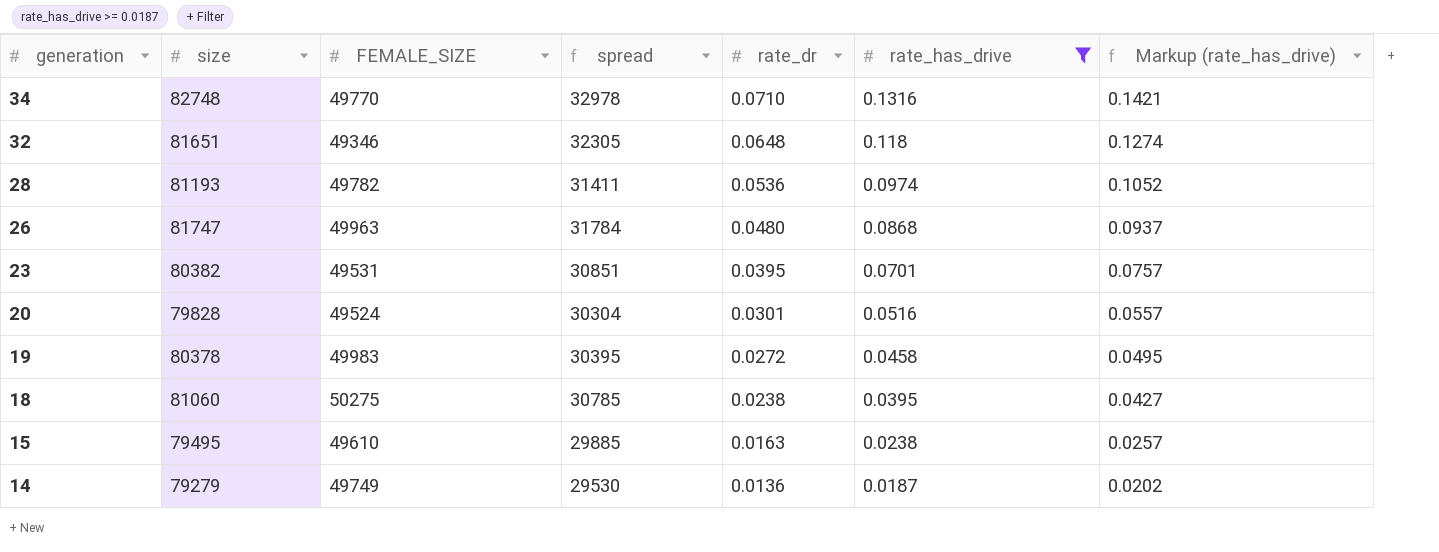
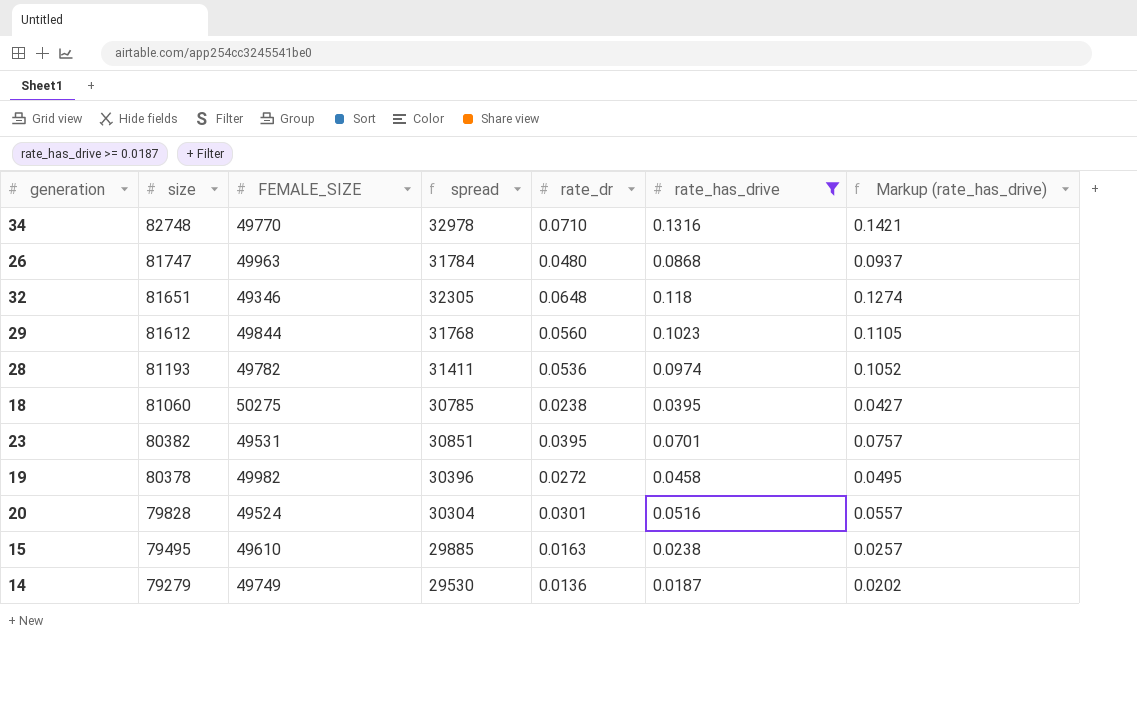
row order: generation descending -> size descending
row 29: none -> 81612 | 49844 | 31768 | 0.0560 | 0.1023 | 0.1105
19 | FEMALE_SIZE: 49983 -> 49982
19 | spread: 30395 -> 30396

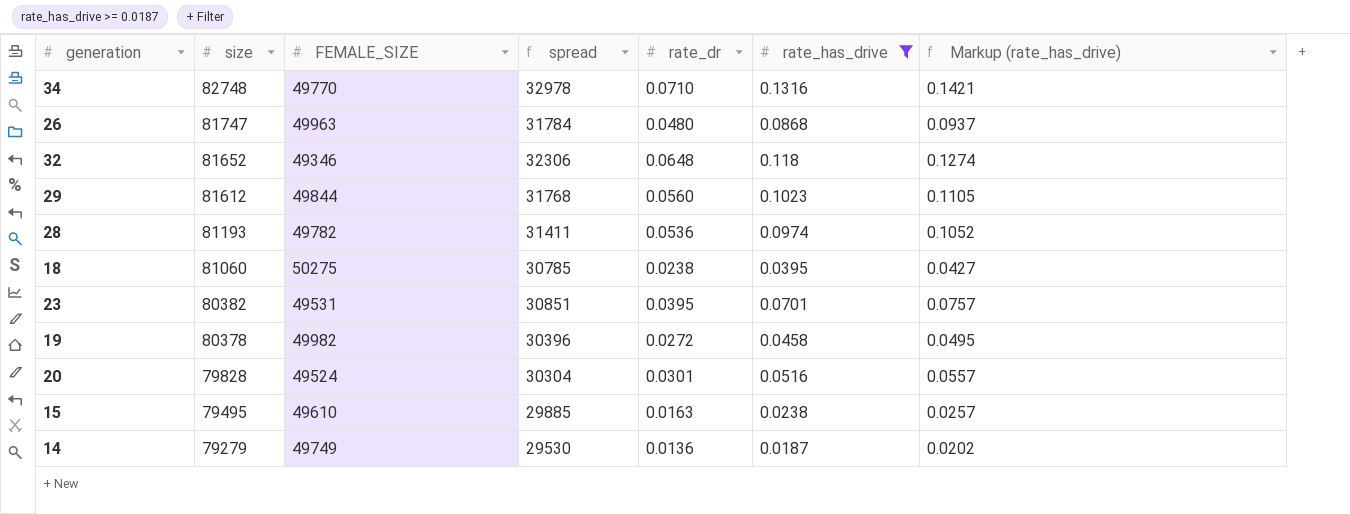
32 | size: 81651 -> 81652
32 | spread: 32305 -> 32306

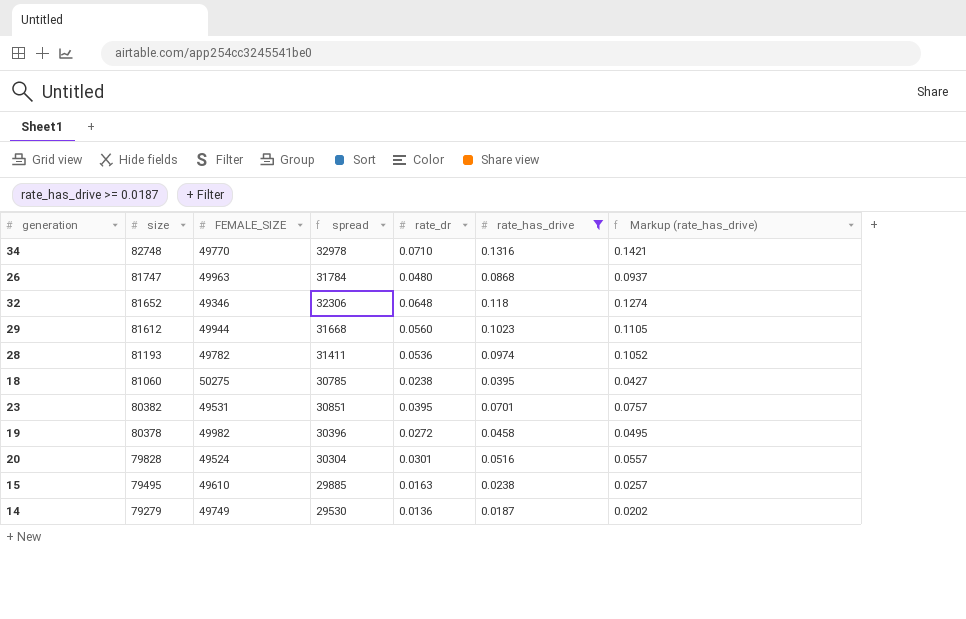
29 | FEMALE_SIZE: 49844 -> 49944
29 | spread: 31768 -> 31668

